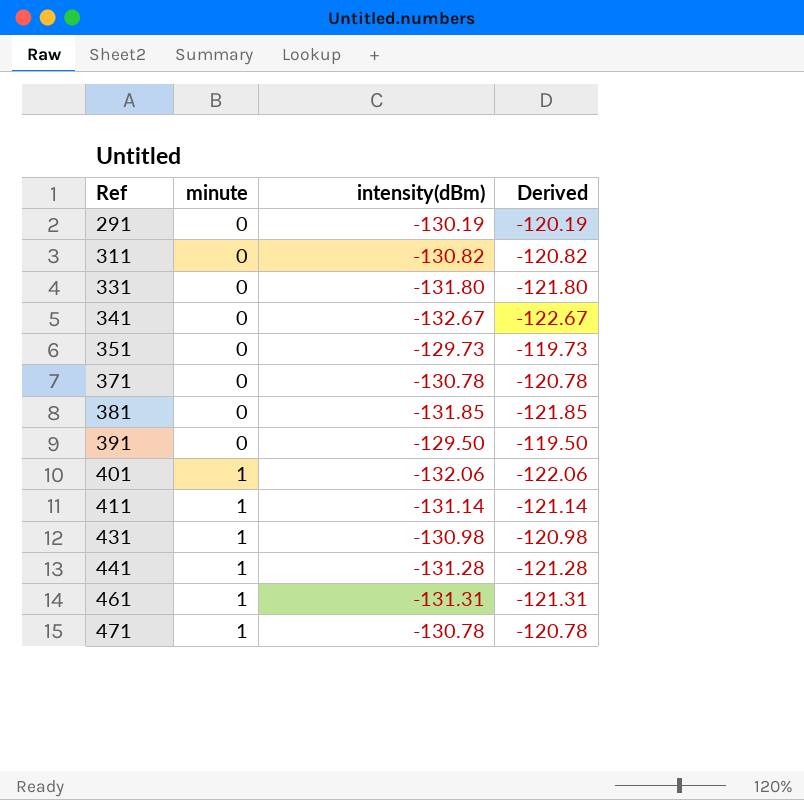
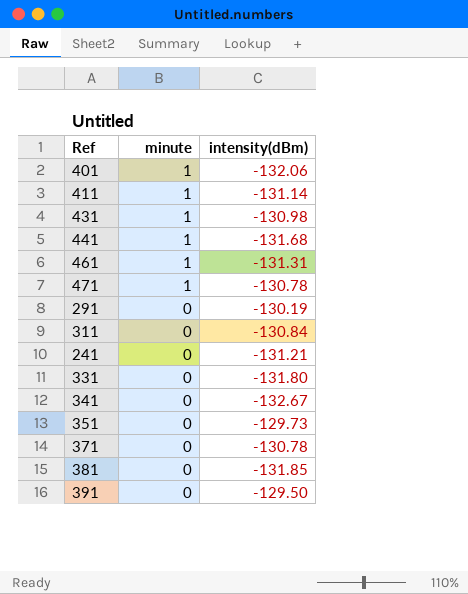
row order: Ref ascending -> minute descending
column Derived | formula: [intensity(dBm)] + 10 -> none
441 | intensity(dBm): -131.28 -> -131.68
311 | intensity(dBm): -130.82 -> -130.84
row 241: none -> 0 | -131.21

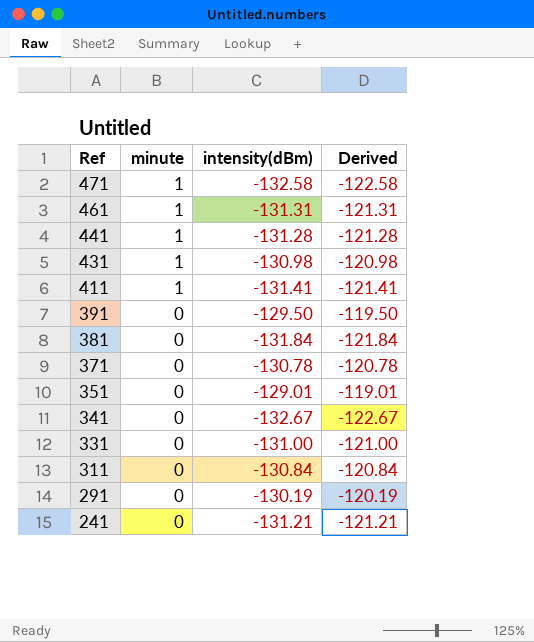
row order: minute descending -> Ref descending
column Derived | formula: none -> [intensity(dBm)] + 10
row 401: 1 | -132.06 -> none
471 | intensity(dBm): -130.78 -> -132.58
441 | intensity(dBm): -131.68 -> -131.28
411 | intensity(dBm): -131.14 -> -131.41
381 | intensity(dBm): -131.85 -> -131.84
351 | intensity(dBm): -129.73 -> -129.01
331 | intensity(dBm): -131.80 -> -131.00

